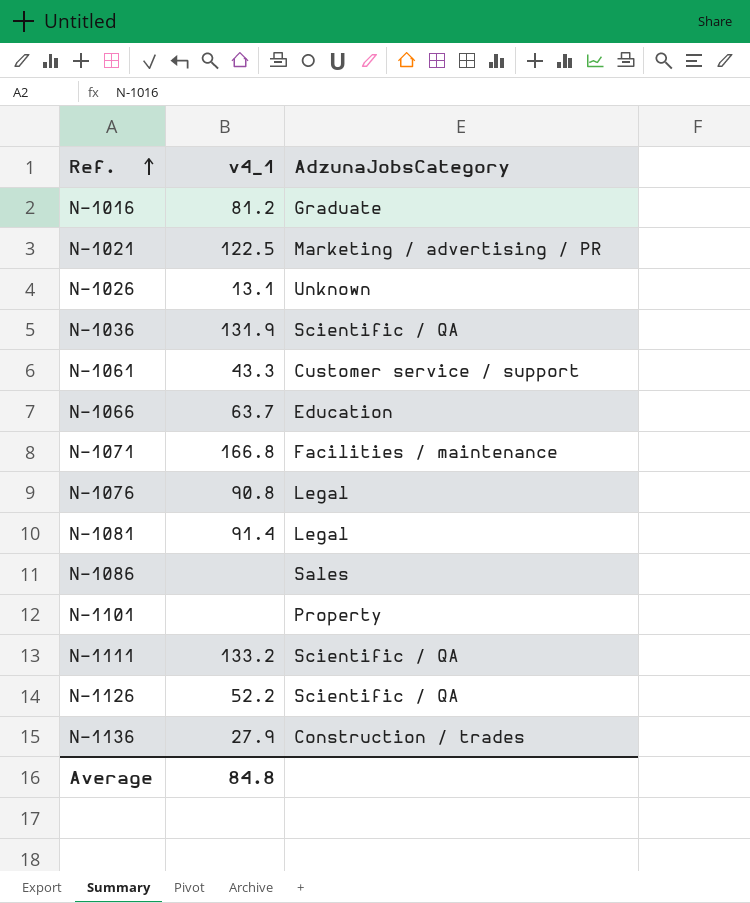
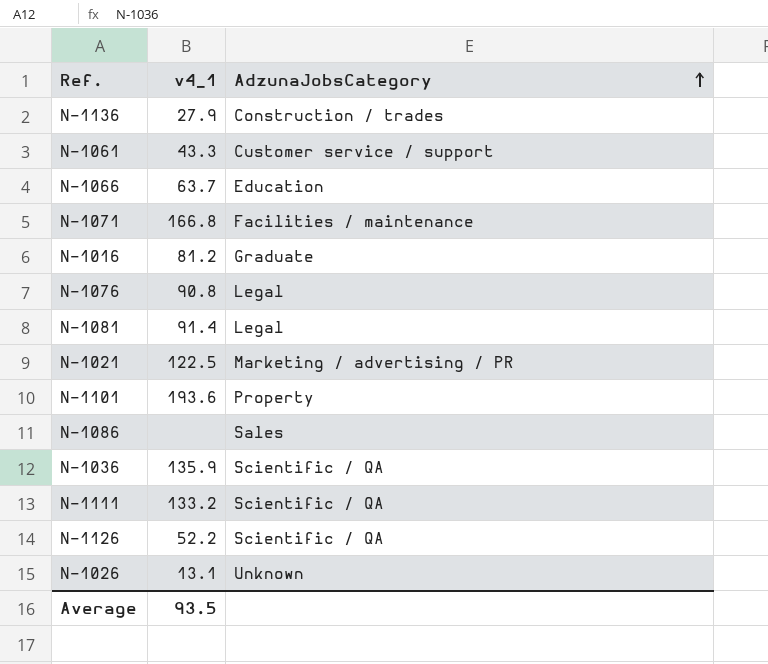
row order: Ref. ascending -> AdzunaJobsCategory ascending
N-1101 | v4_1: none -> 193.6
N-1036 | v4_1: 131.9 -> 135.9
Average | v4_1: 84.8 -> 93.5

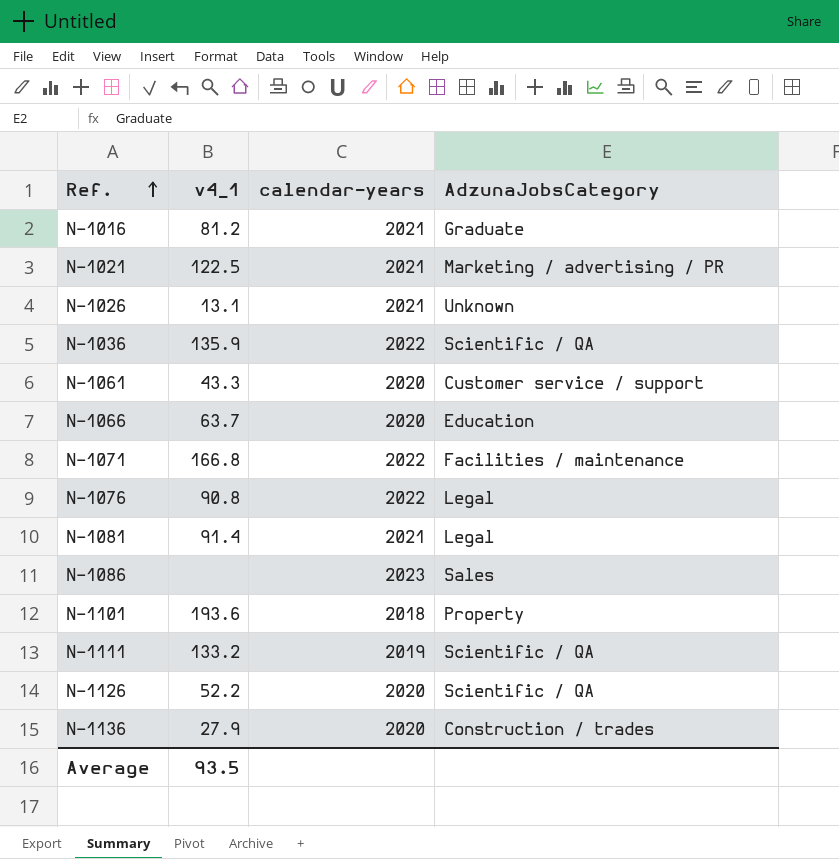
row order: AdzunaJobsCategory ascending -> Ref. ascending
column calendar-years | position: none -> 3

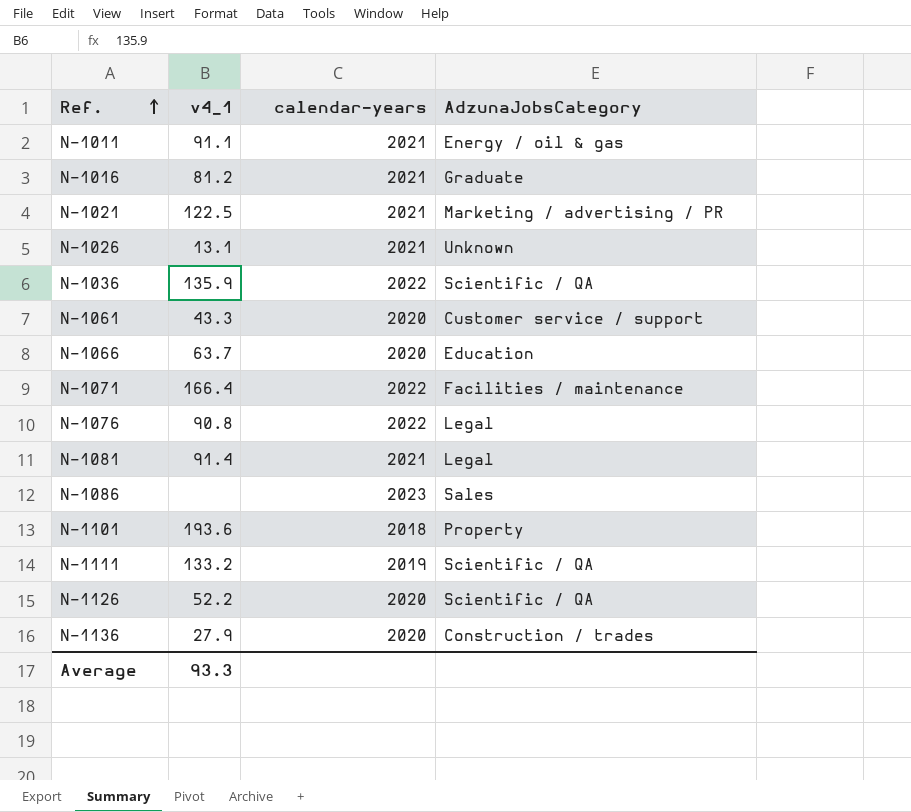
row N-1011: none -> 91.1 | 2021 | Energy / oil & gas
N-1071 | v4_1: 166.8 -> 166.4
Average | v4_1: 93.5 -> 93.3

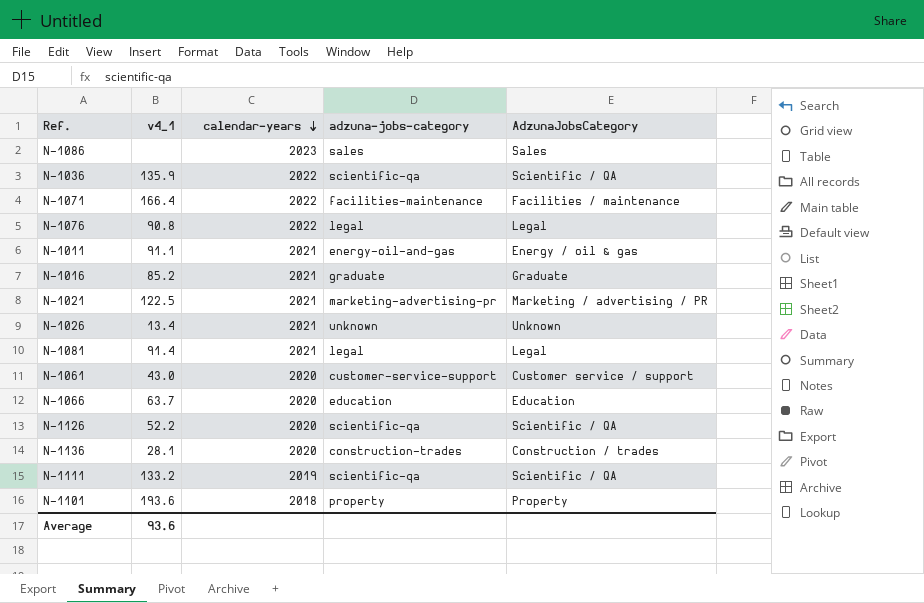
row order: Ref. ascending -> calendar-years descending
column adzuna-jobs-category | position: none -> 4
N-1016 | v4_1: 81.2 -> 85.2
N-1026 | v4_1: 13.1 -> 13.4
N-1061 | v4_1: 43.3 -> 43.0
N-1136 | v4_1: 27.9 -> 28.1
Average | v4_1: 93.3 -> 93.6

